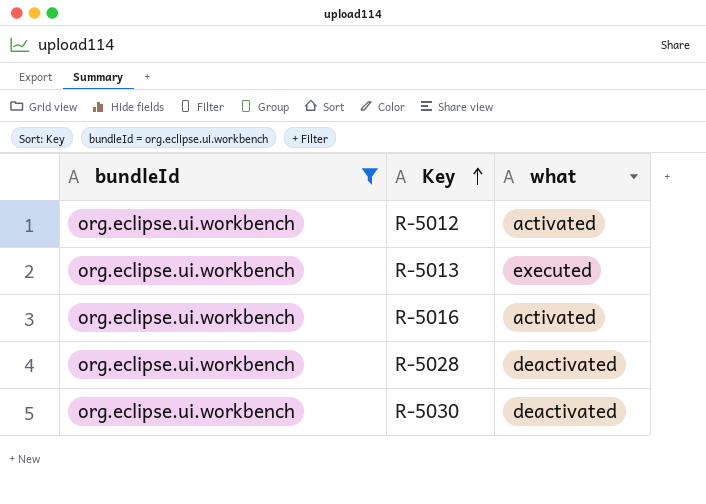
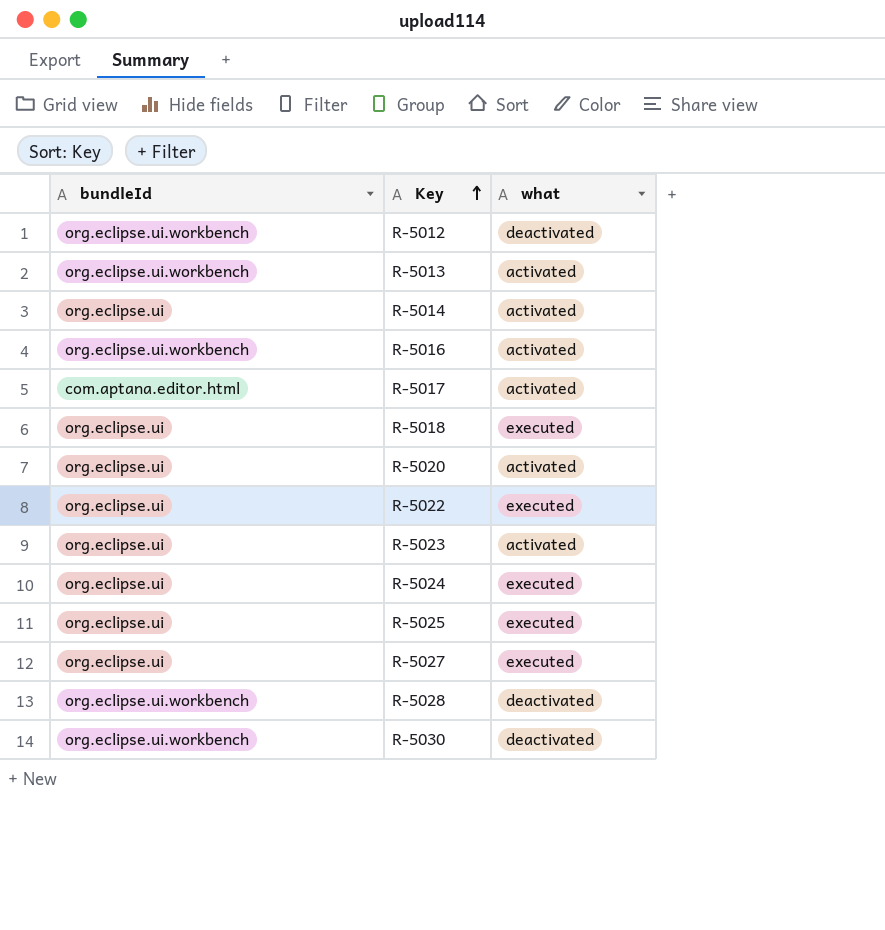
filter: bundleId = org.eclipse.ui.workbench -> none
R-5012 | what: activated -> deactivated
R-5013 | what: executed -> activated

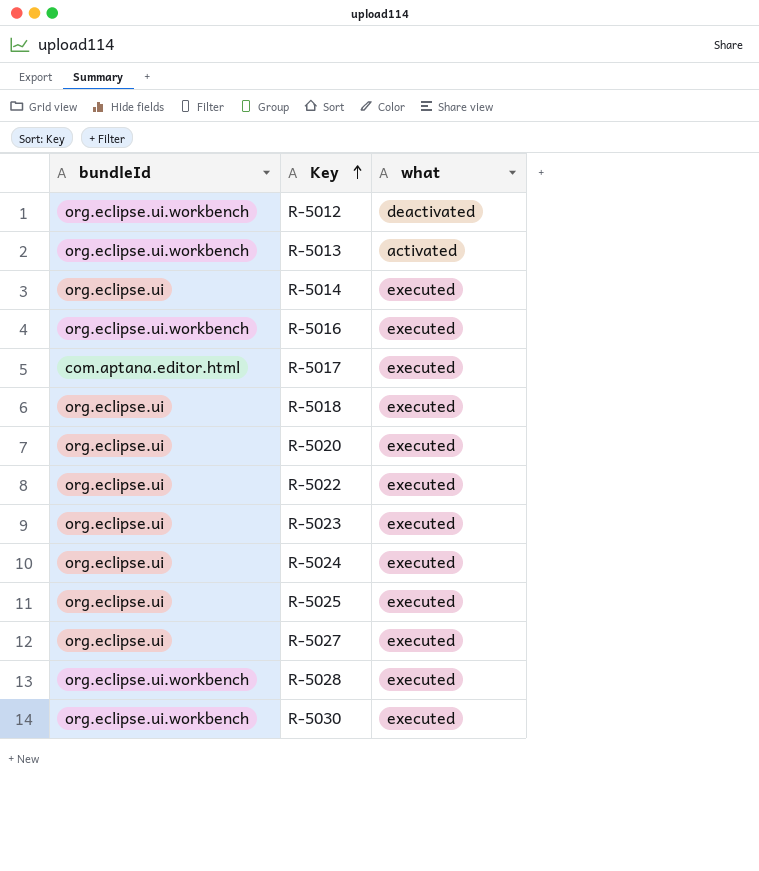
R-5014 | what: activated -> executed
R-5016 | what: activated -> executed
R-5017 | what: activated -> executed
R-5020 | what: activated -> executed
R-5023 | what: activated -> executed
R-5028 | what: deactivated -> executed
R-5030 | what: deactivated -> executed

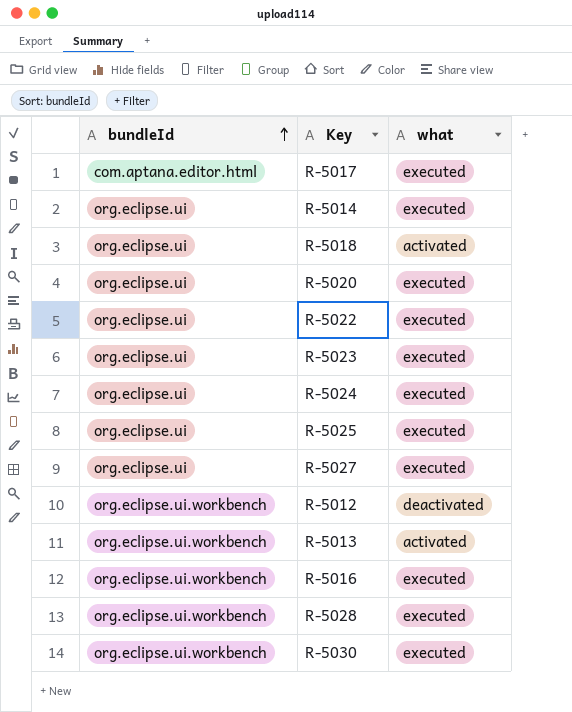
row order: Key ascending -> bundleId ascending
R-5018 | what: executed -> activated

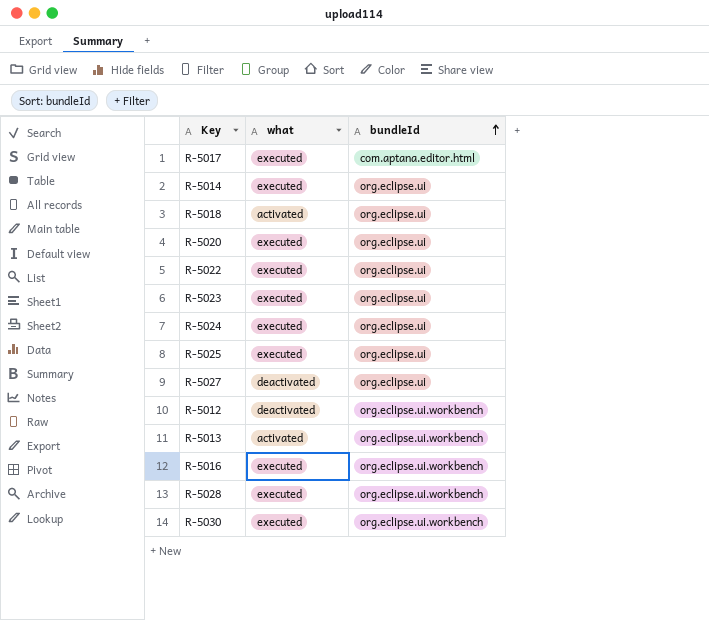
column bundleId | position: 1 -> 3
R-5027 | what: executed -> deactivated

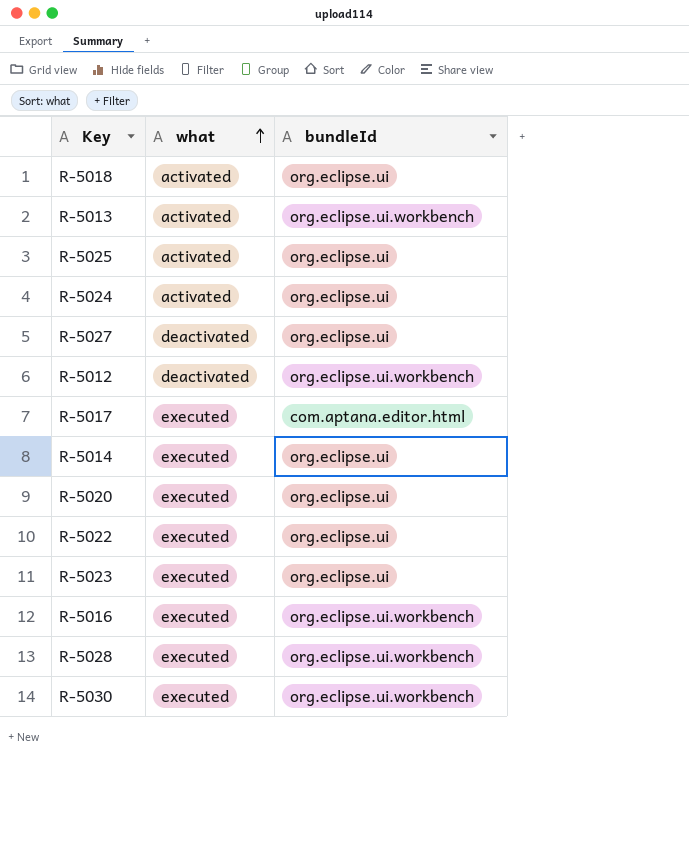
row order: bundleId ascending -> what ascending
R-5025 | what: executed -> activated
R-5024 | what: executed -> activated

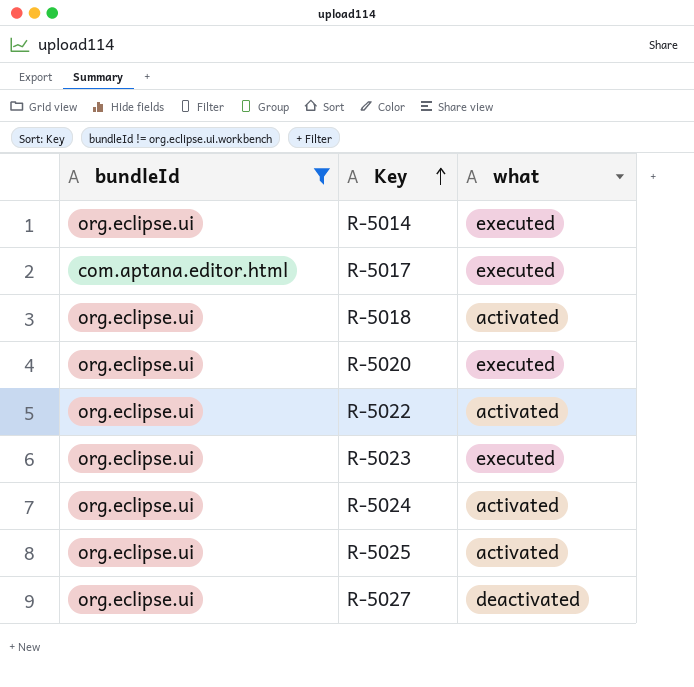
filter: none -> bundleId != org.eclipse.ui.workbench
row order: what ascending -> Key ascending
column bundleId | position: 3 -> 1
R-5022 | what: executed -> activated

